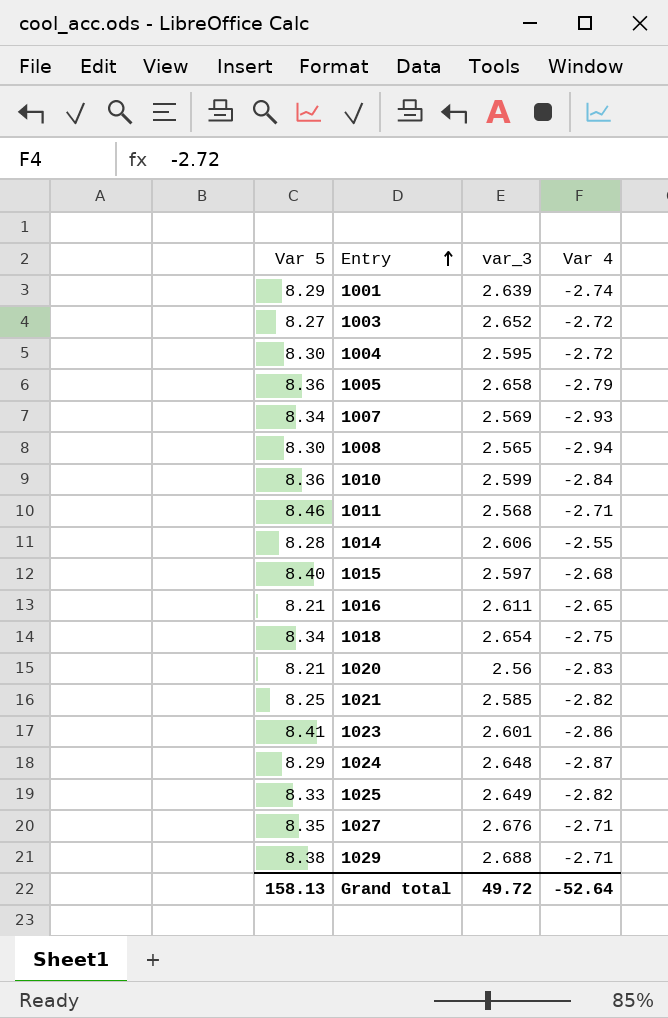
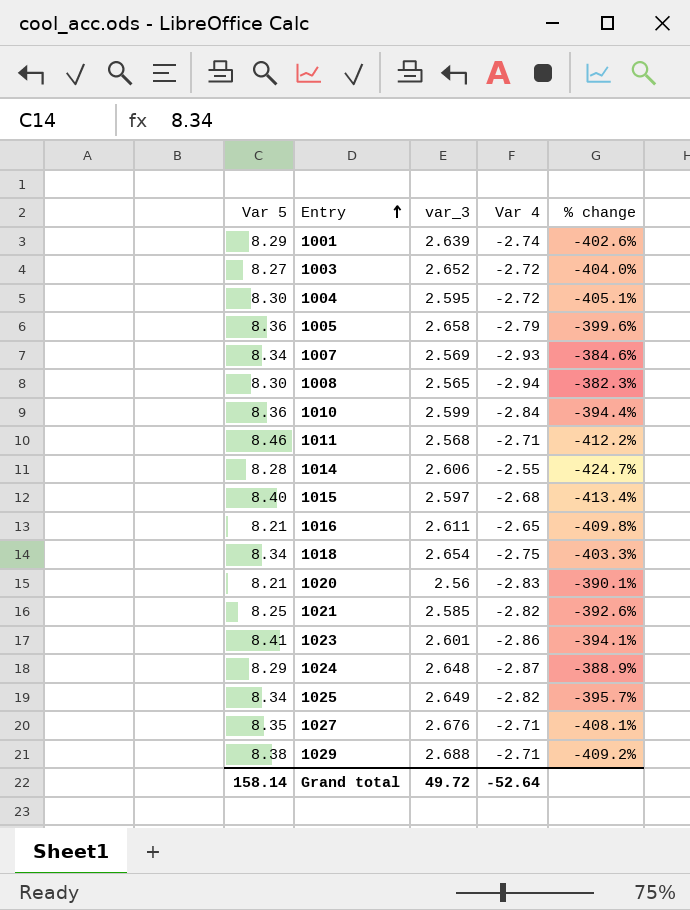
column % change | formula: none -> ([Var 5] - [Var 4]) / [Var 4]
1025 | Var 5: 8.33 -> 8.34
Grand total | Var 5: 158.13 -> 158.14

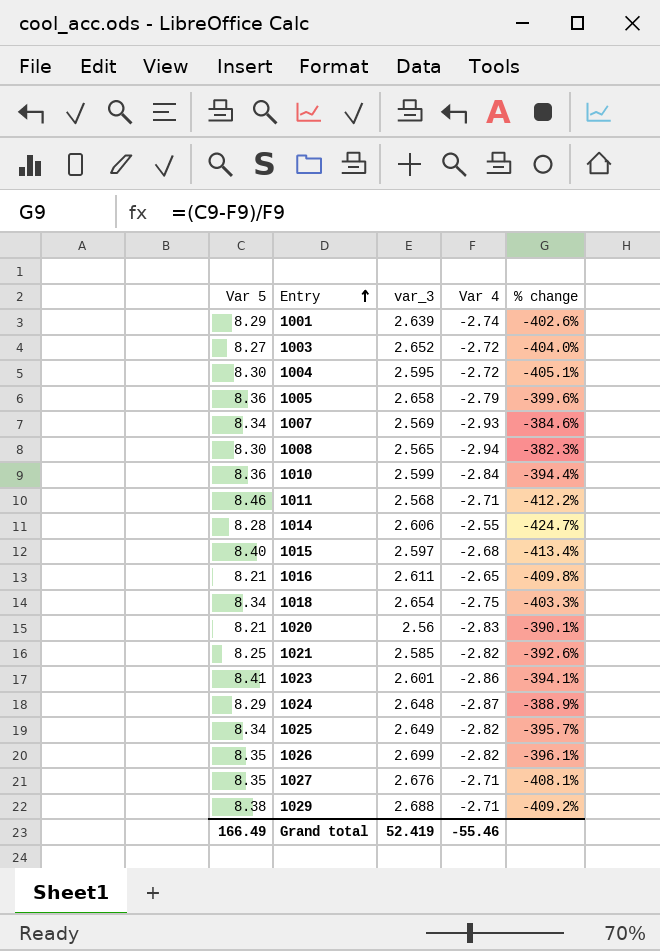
row 1026: none -> 8.35 | 2.699 | -2.82 | -396.1%
Grand total | Var 5: 158.14 -> 166.49
Grand total | var_3: 49.72 -> 52.419
Grand total | Var 4: -52.64 -> -55.46

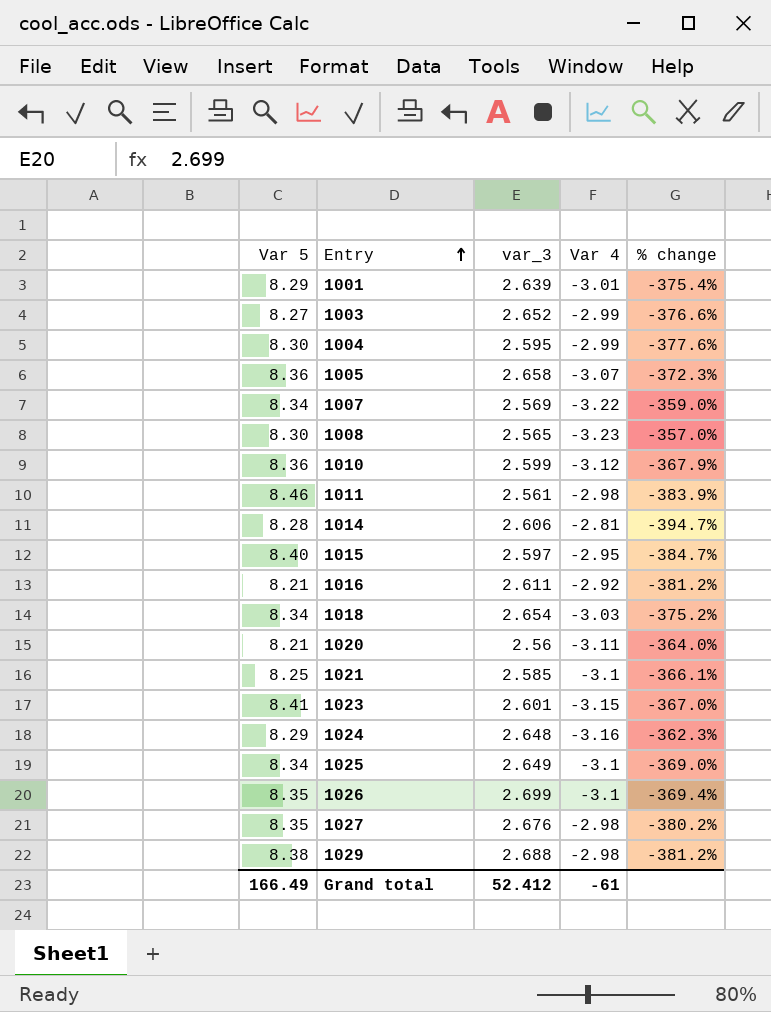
1001 | Var 4: -2.74 -> -3.01
1001 | % change: -402.6% -> -375.4%
1003 | Var 4: -2.72 -> -2.99
1003 | % change: -404.0% -> -376.6%
1004 | Var 4: -2.72 -> -2.99
1004 | % change: -405.1% -> -377.6%
1005 | Var 4: -2.79 -> -3.07
1005 | % change: -399.6% -> -372.3%
1007 | Var 4: -2.93 -> -3.22
1007 | % change: -384.6% -> -359.0%
1008 | Var 4: -2.94 -> -3.23
1008 | % change: -382.3% -> -357.0%
1010 | Var 4: -2.84 -> -3.12
1010 | % change: -394.4% -> -367.9%
1011 | var_3: 2.568 -> 2.561
1011 | Var 4: -2.71 -> -2.98
1011 | % change: -412.2% -> -383.9%
1014 | Var 4: -2.55 -> -2.81
1014 | % change: -424.7% -> -394.7%
1015 | Var 4: -2.68 -> -2.95
1015 | % change: -413.4% -> -384.7%
1016 | Var 4: -2.65 -> -2.92
1016 | % change: -409.8% -> -381.2%
1018 | Var 4: -2.75 -> -3.03
1018 | % change: -403.3% -> -375.2%
1020 | Var 4: -2.83 -> -3.11
1020 | % change: -390.1% -> -364.0%
1021 | Var 4: -2.82 -> -3.1
1021 | % change: -392.6% -> -366.1%
1023 | Var 4: -2.86 -> -3.15
1023 | % change: -394.1% -> -367.0%
1024 | Var 4: -2.87 -> -3.16
1024 | % change: -388.9% -> -362.3%
1025 | Var 4: -2.82 -> -3.1
1025 | % change: -395.7% -> -369.0%
1026 | Var 4: -2.82 -> -3.1
1026 | % change: -396.1% -> -369.4%
1027 | Var 4: -2.71 -> -2.98
1027 | % change: -408.1% -> -380.2%
1029 | Var 4: -2.71 -> -2.98
1029 | % change: -409.2% -> -381.2%
Grand total | var_3: 52.419 -> 52.412
Grand total | Var 4: -55.46 -> -61

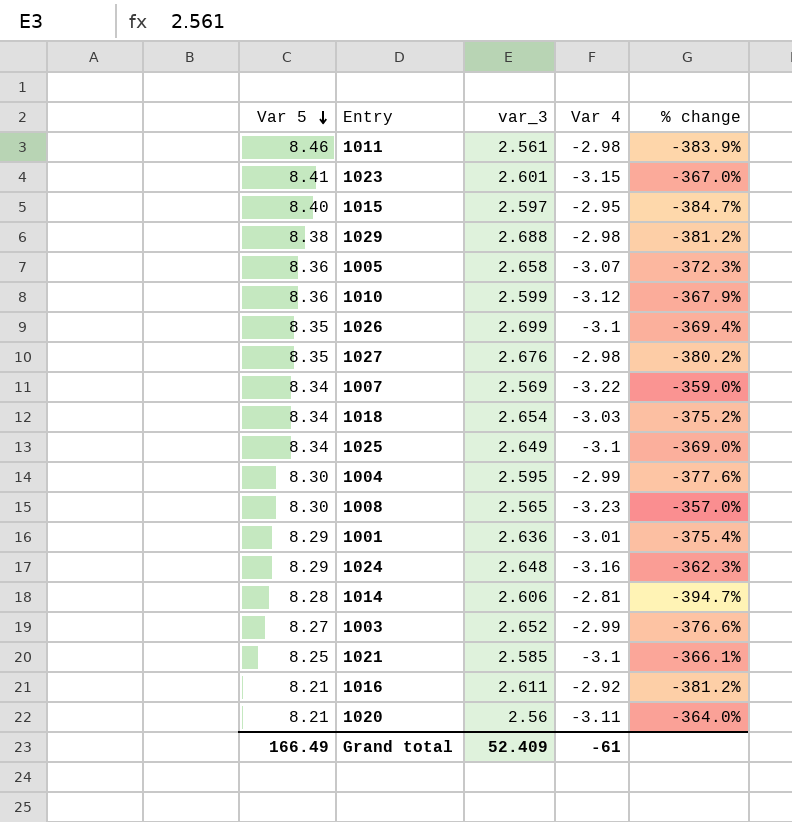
row order: Entry ascending -> Var 5 descending
1001 | var_3: 2.639 -> 2.636
Grand total | var_3: 52.412 -> 52.409

